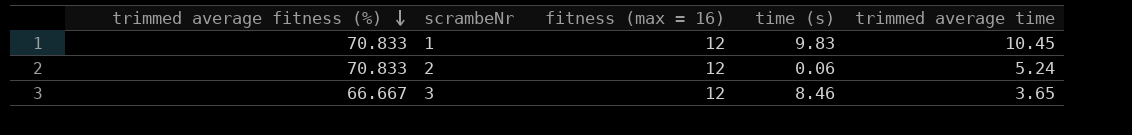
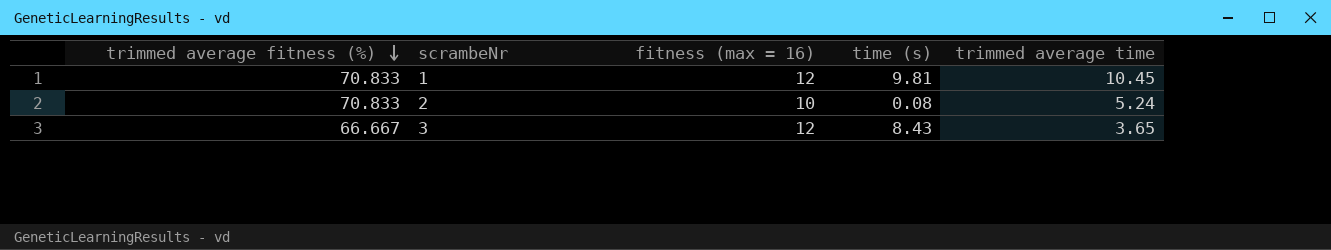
1 | time (s): 9.83 -> 9.81
2 | fitness (max = 16): 12 -> 10
2 | time (s): 0.06 -> 0.08
3 | time (s): 8.46 -> 8.43

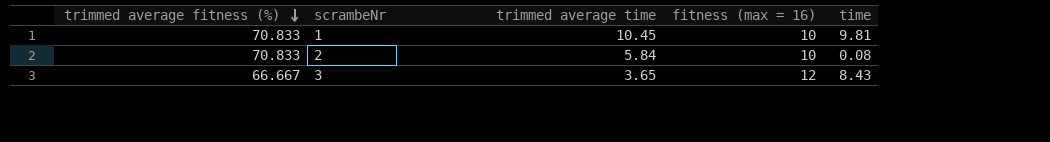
column trimmed average time | position: 5 -> 3
column name: time (s) -> time
1 | fitness (max = 16): 12 -> 10
2 | trimmed average time: 5.24 -> 5.84

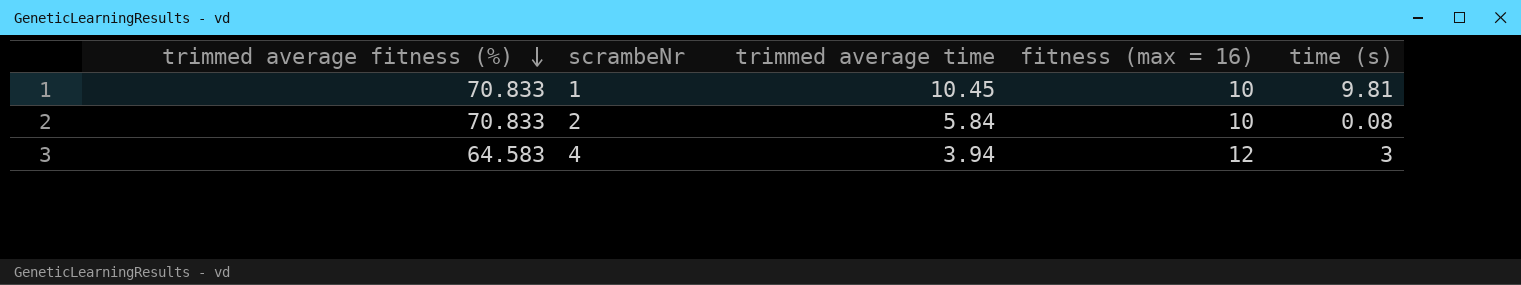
column name: time -> time (s)
row 3: 66.667 | 3.65 | 12 | 8.43 -> none
row 4: none -> 64.583 | 3.94 | 12 | 3

